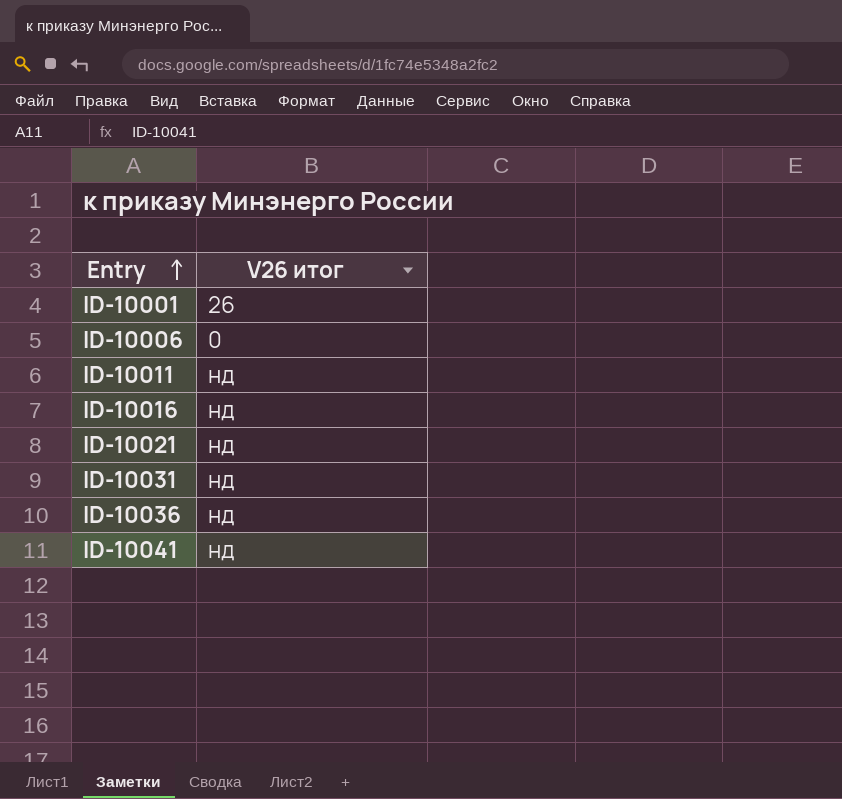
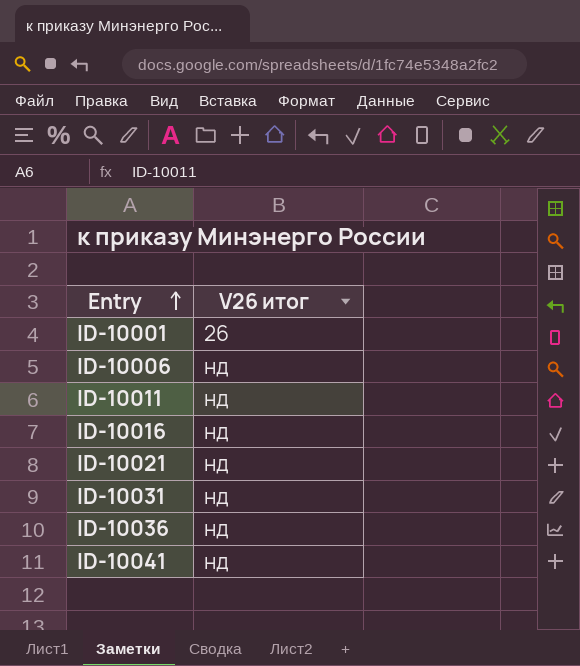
ID-10006 | V26 итог: 0 -> нд

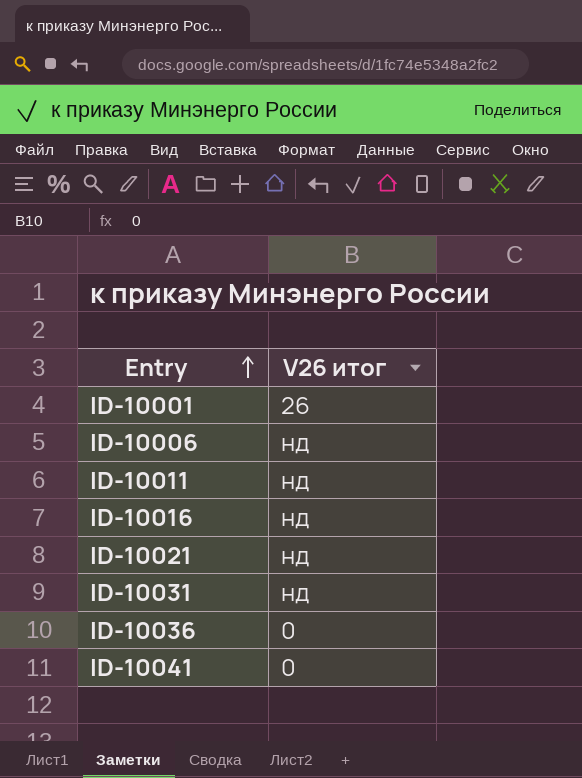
ID-10036 | V26 итог: нд -> 0
ID-10041 | V26 итог: нд -> 0

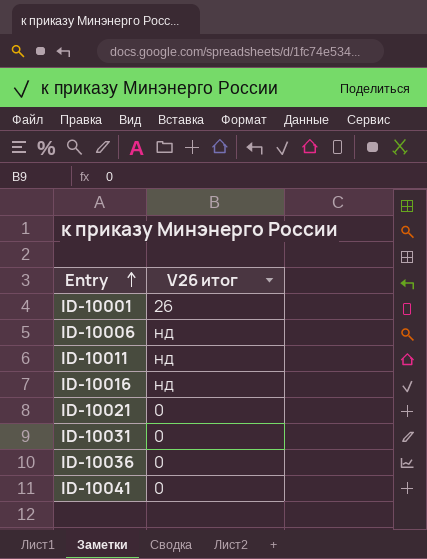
ID-10021 | V26 итог: нд -> 0
ID-10031 | V26 итог: нд -> 0

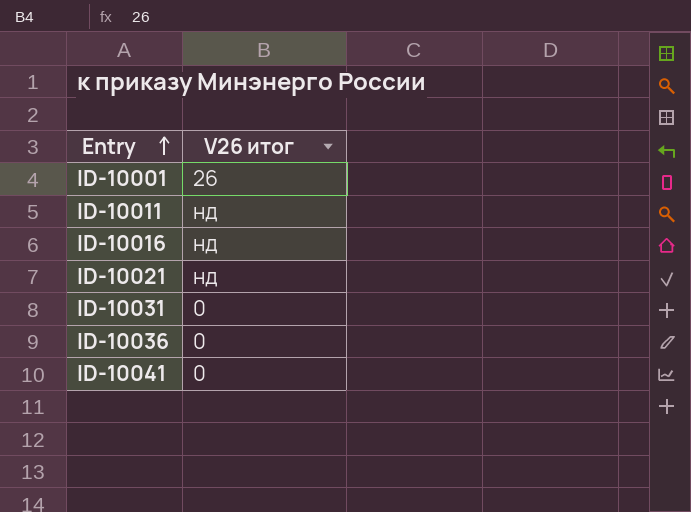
row ID-10006: нд -> none
ID-10021 | V26 итог: 0 -> нд

